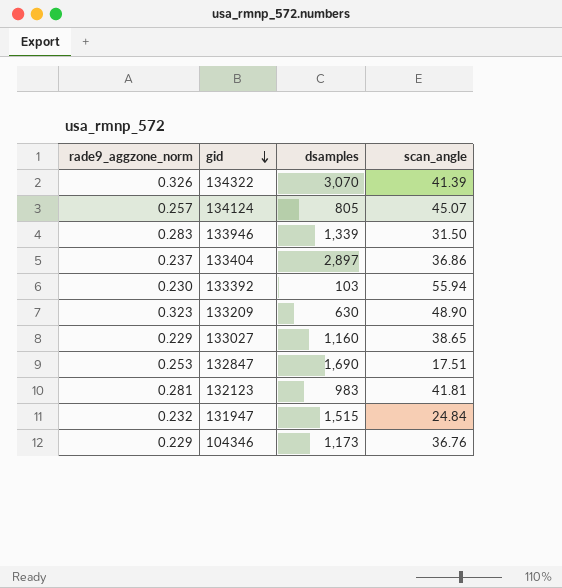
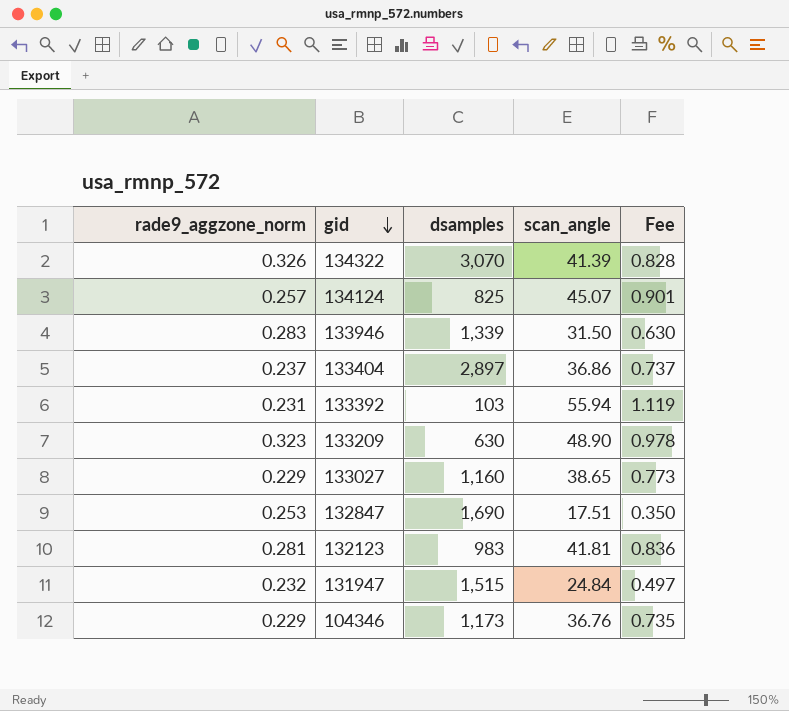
column Fee | formula: none -> [scan_angle] * 0.02
134124 | dsamples: 805 -> 825
133392 | rade9_aggzone_norm: 0.230 -> 0.231

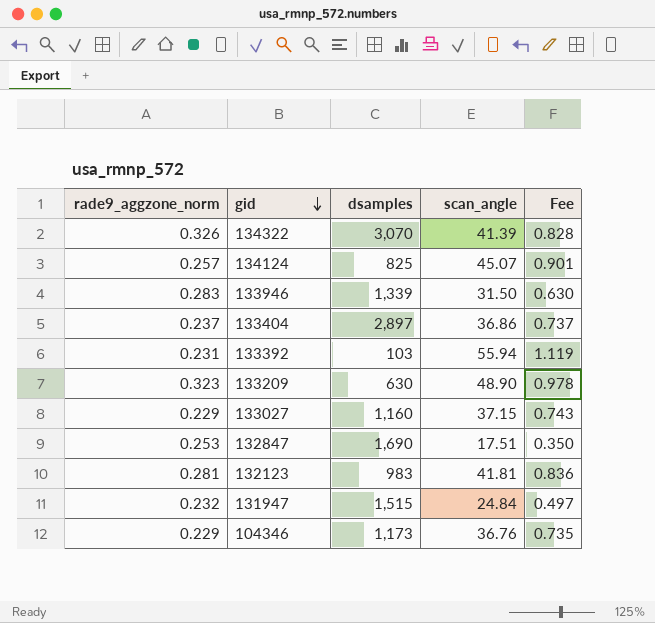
133027 | scan_angle: 38.65 -> 37.15
133027 | Fee: 0.773 -> 0.743

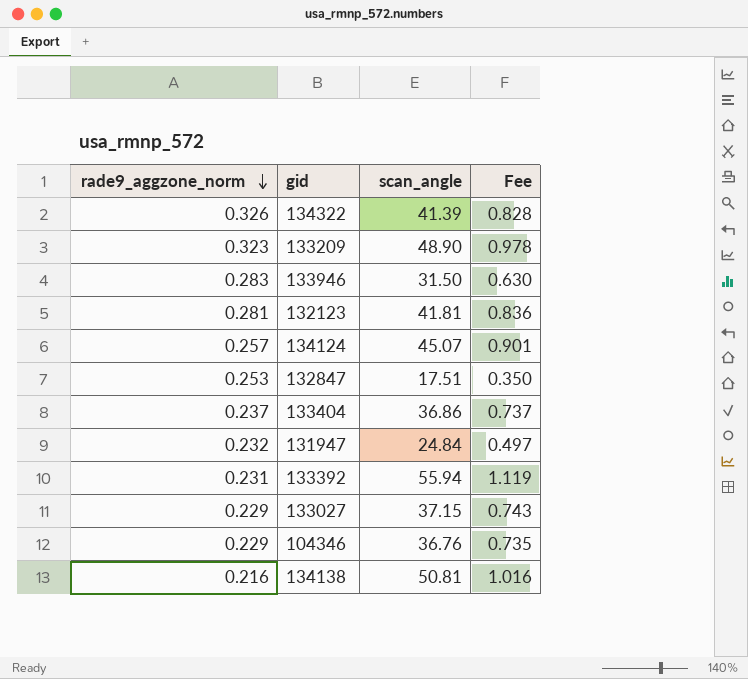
row order: gid descending -> rade9_aggzone_norm descending
column dsamples | position: 3 -> none
row 134138: none -> 0.216 | 50.81 | 1.016

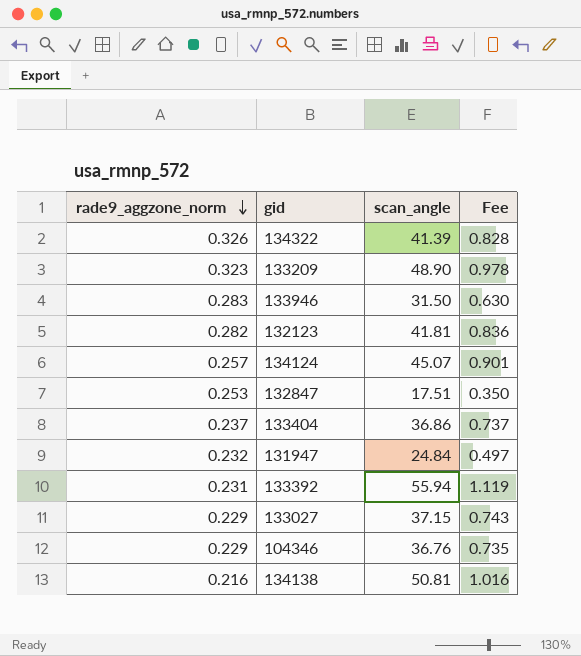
132123 | rade9_aggzone_norm: 0.281 -> 0.282

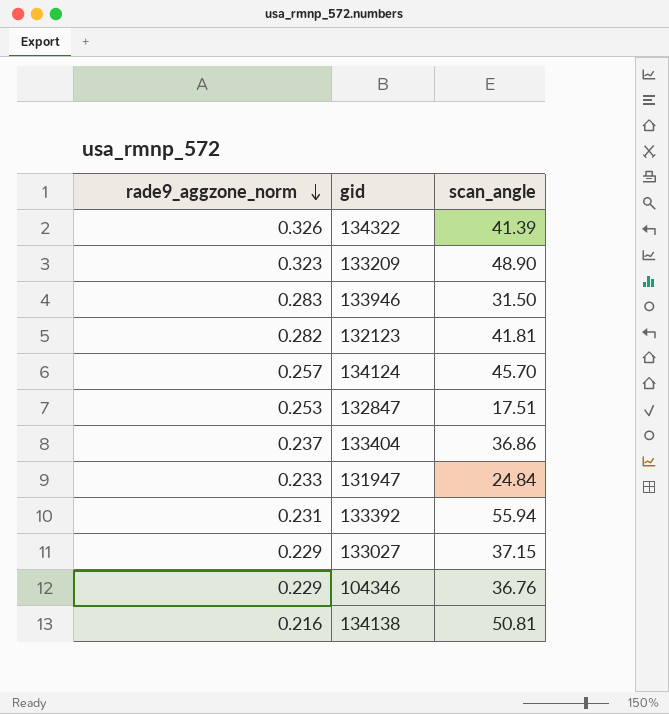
column Fee | formula: [scan_angle] * 0.02 -> none
134124 | scan_angle: 45.07 -> 45.70
131947 | rade9_aggzone_norm: 0.232 -> 0.233

